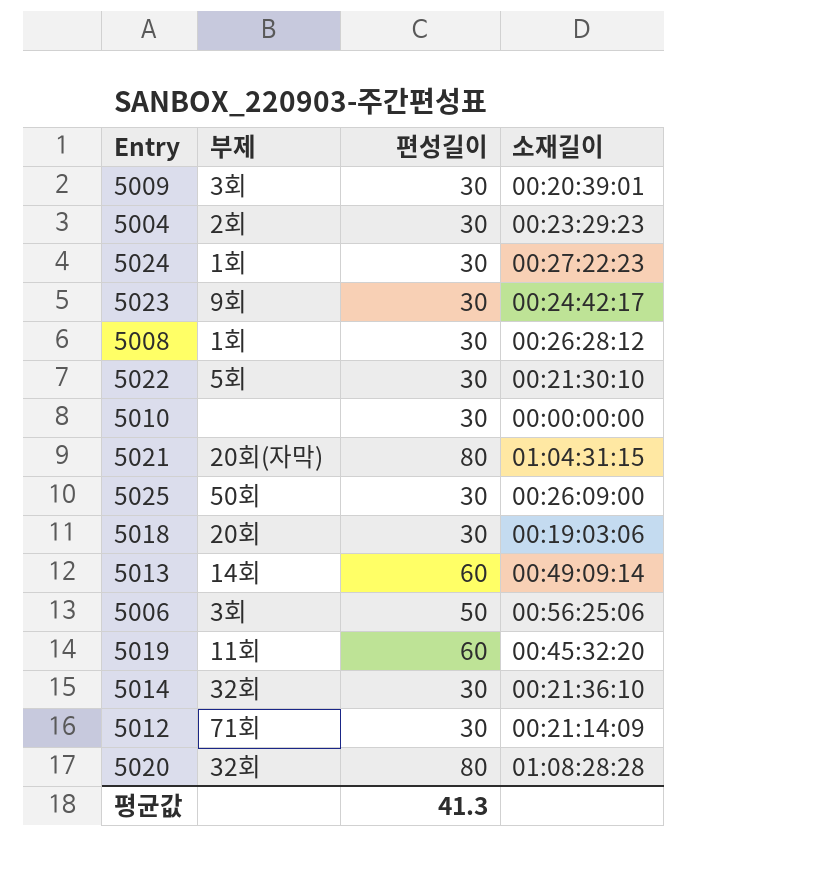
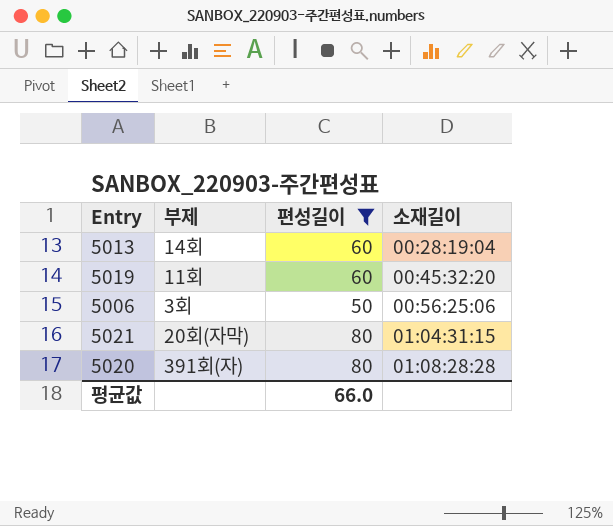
filter: none -> 편성길이 != 30
row order: none -> 소재길이 ascending
5013 | 소재길이: 00:49:09:14 -> 00:28:19:04
5020 | 부제: 32회 -> 391회(자)
평균값 | 편성길이: 41.3 -> 66.0

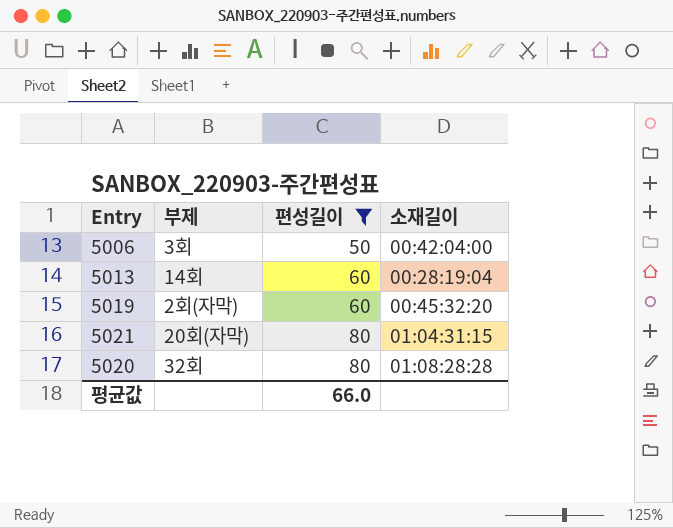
row order: 소재길이 ascending -> 편성길이 ascending
5006 | 소재길이: 00:56:25:06 -> 00:42:04:00
5019 | 부제: 11회 -> 2회(자막)
5020 | 부제: 391회(자) -> 32회

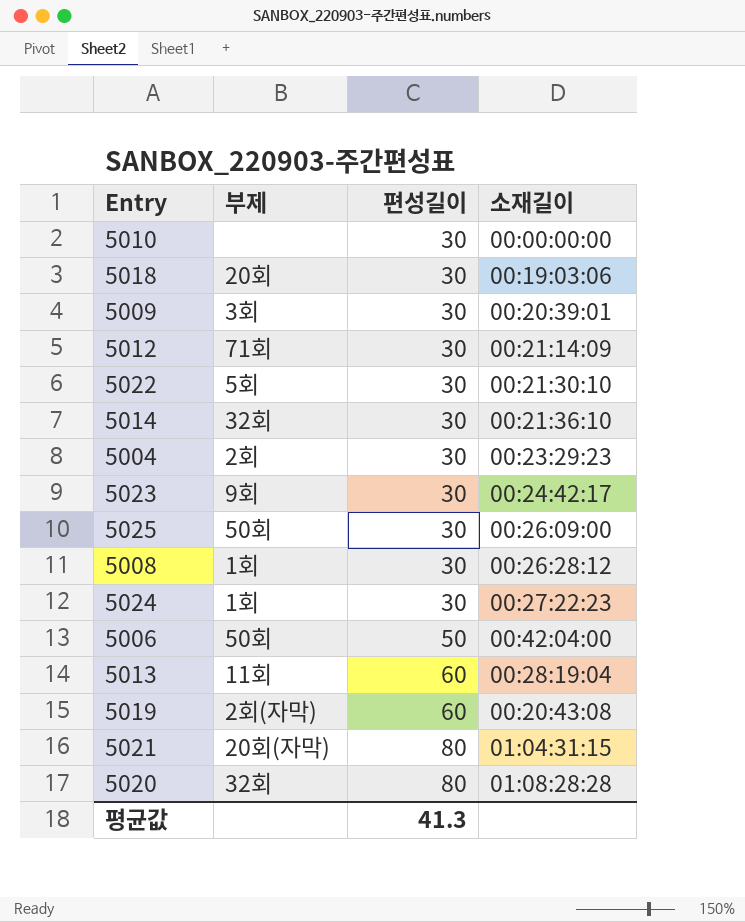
filter: 편성길이 != 30 -> none
5006 | 부제: 3회 -> 50회
5013 | 부제: 14회 -> 11회
5019 | 소재길이: 00:45:32:20 -> 00:20:43:08
평균값 | 편성길이: 66.0 -> 41.3

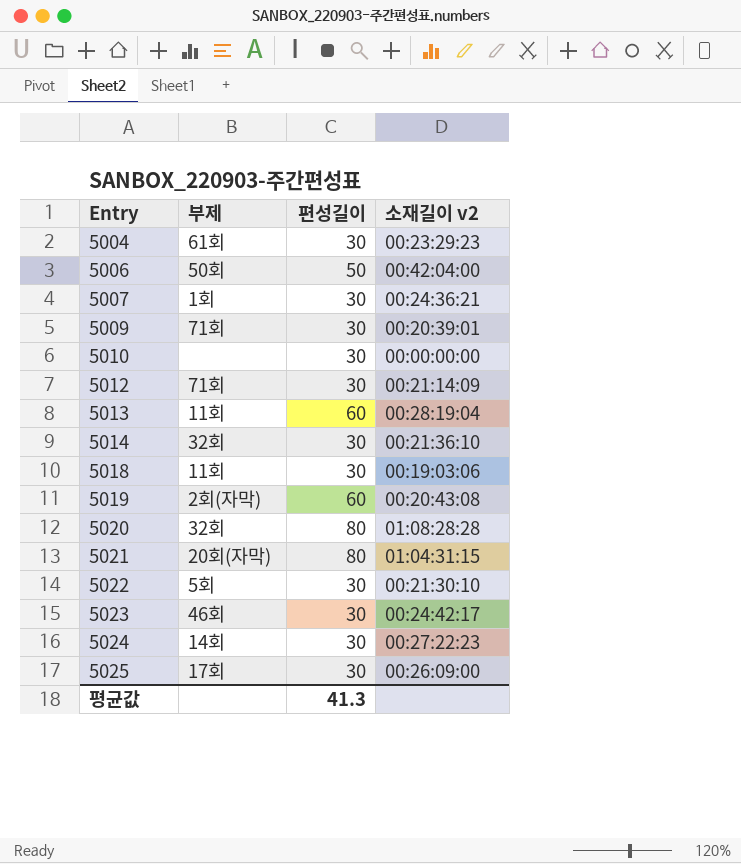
row order: 편성길이 ascending -> Entry ascending
column name: 소재길이 -> 소재길이 v2
row 5008: 1회 | 30 | 00:26:28:12 -> none
5004 | 부제: 2회 -> 61회
row 5007: none -> 1회 | 30 | 00:24:36:21
5009 | 부제: 3회 -> 71회
5018 | 부제: 20회 -> 11회
5023 | 부제: 9회 -> 46회
5024 | 부제: 1회 -> 14회
5025 | 부제: 50회 -> 17회

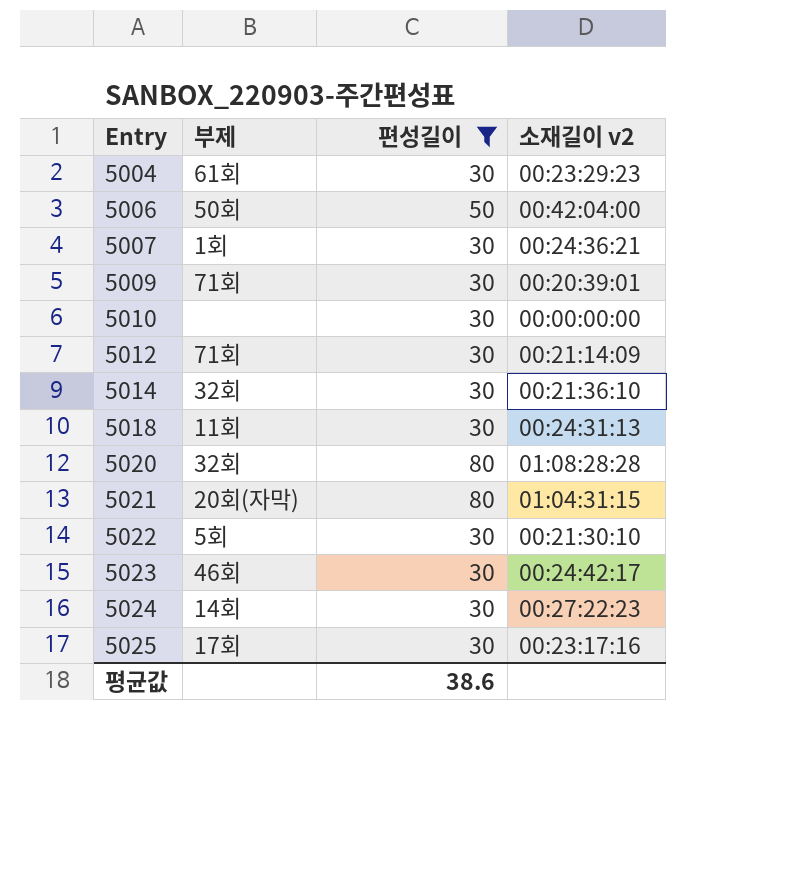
filter: none -> 편성길이 != 60
5018 | 소재길이 v2: 00:19:03:06 -> 00:24:31:13
5025 | 소재길이 v2: 00:26:09:00 -> 00:23:17:16
평균값 | 편성길이: 41.3 -> 38.6

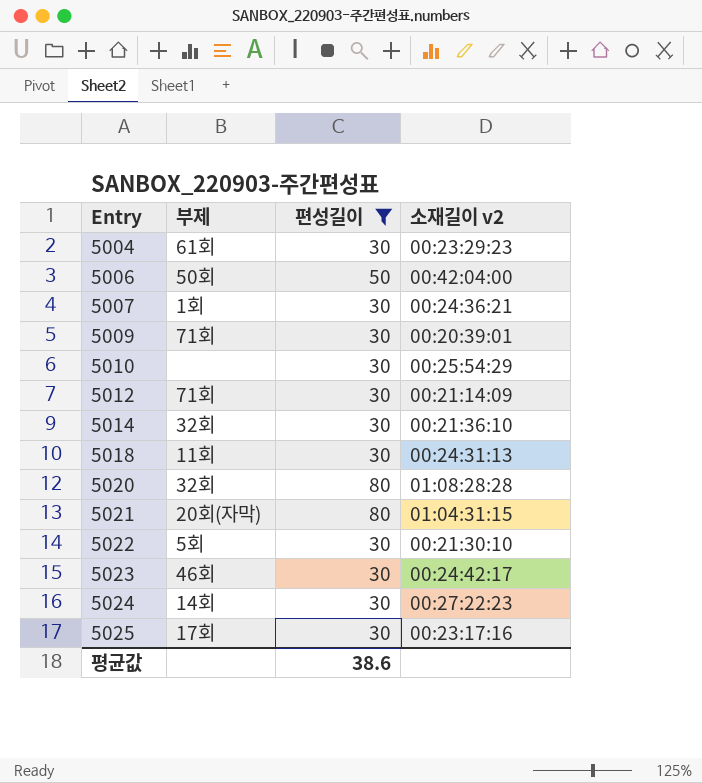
5010 | 소재길이 v2: 00:00:00:00 -> 00:25:54:29

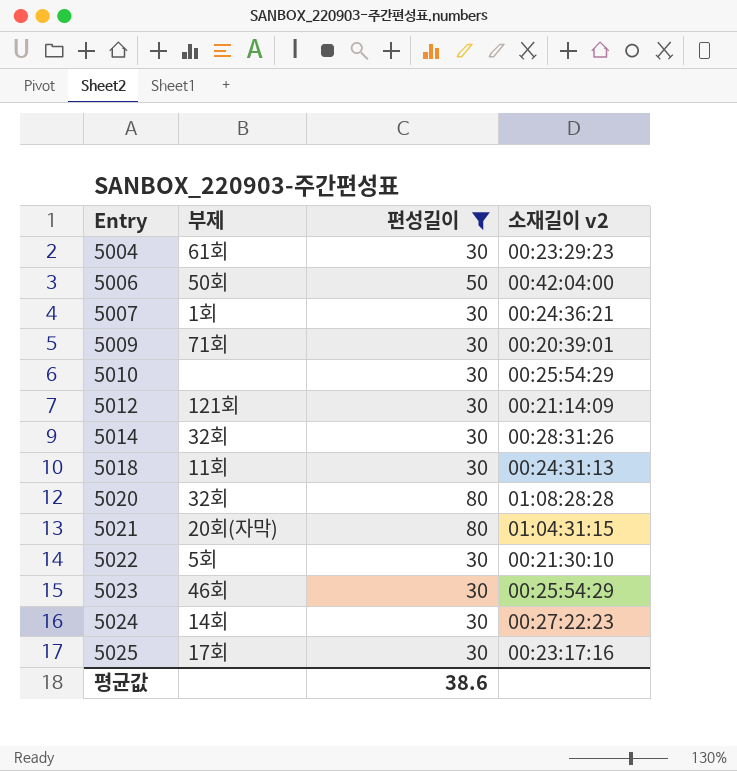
5012 | 부제: 71회 -> 121회
5014 | 소재길이 v2: 00:21:36:10 -> 00:28:31:26
5023 | 소재길이 v2: 00:24:42:17 -> 00:25:54:29

